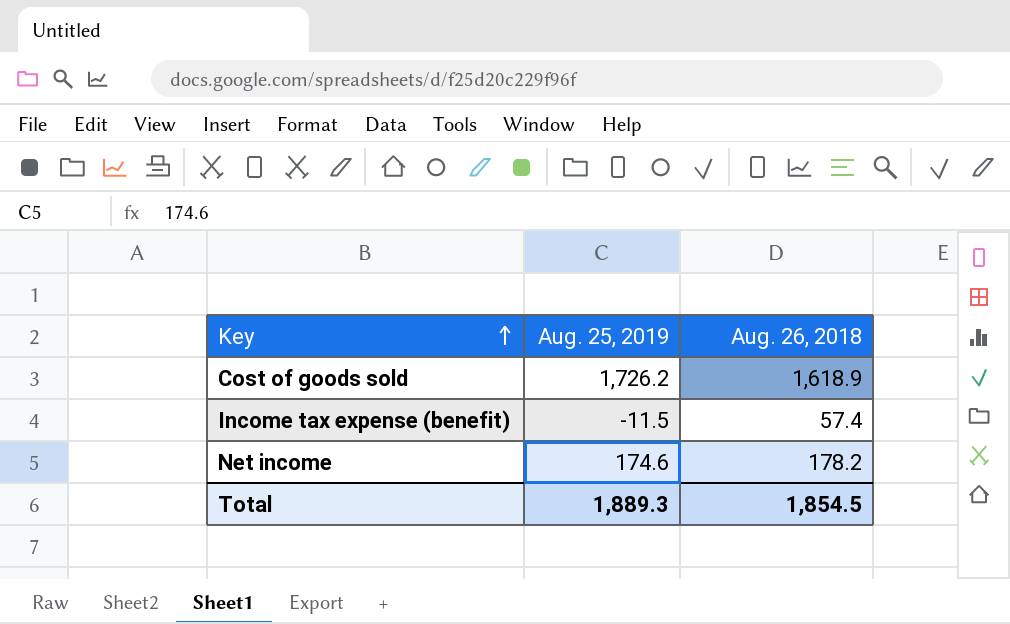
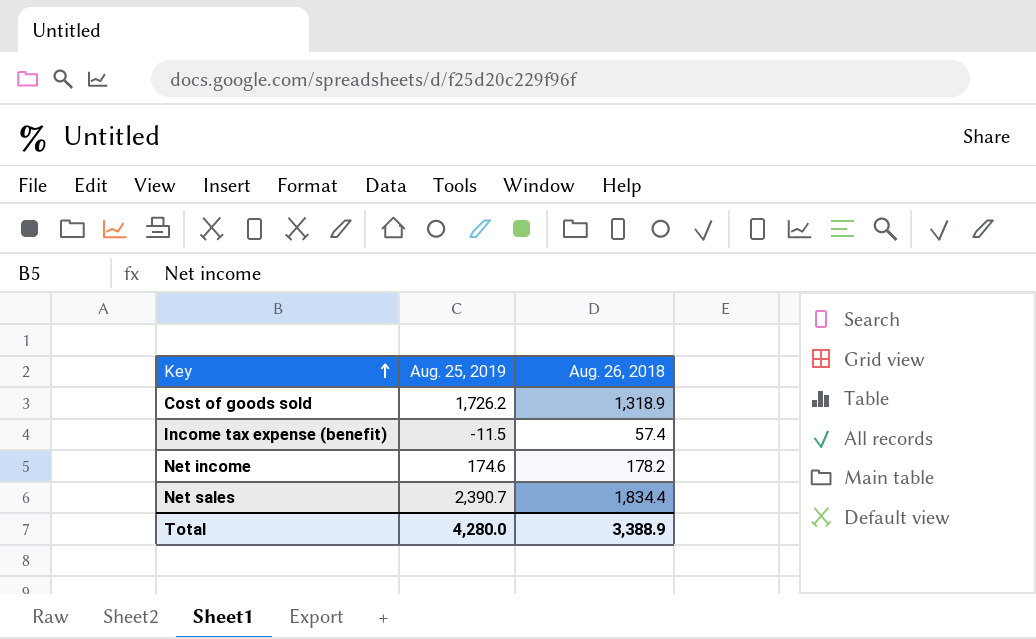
Cost of goods sold | Aug. 26, 2018: 1,618.9 -> 1,318.9
row Net sales: none -> 2,390.7 | 1,834.4
Total | Aug. 25, 2019: 1,889.3 -> 4,280.0
Total | Aug. 26, 2018: 1,854.5 -> 3,388.9

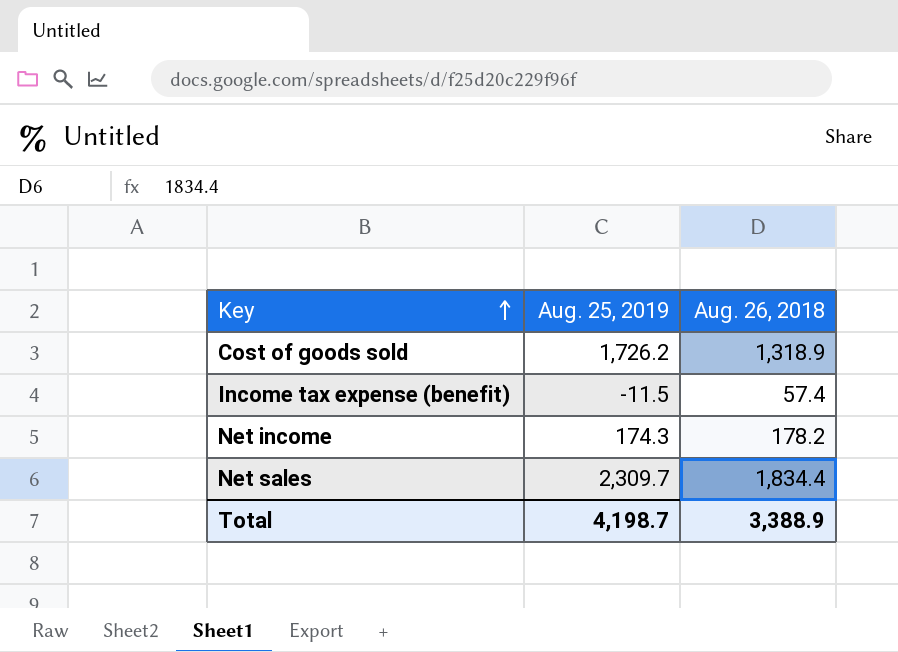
Net income | Aug. 25, 2019: 174.6 -> 174.3
Net sales | Aug. 25, 2019: 2,390.7 -> 2,309.7
Total | Aug. 25, 2019: 4,280.0 -> 4,198.7

